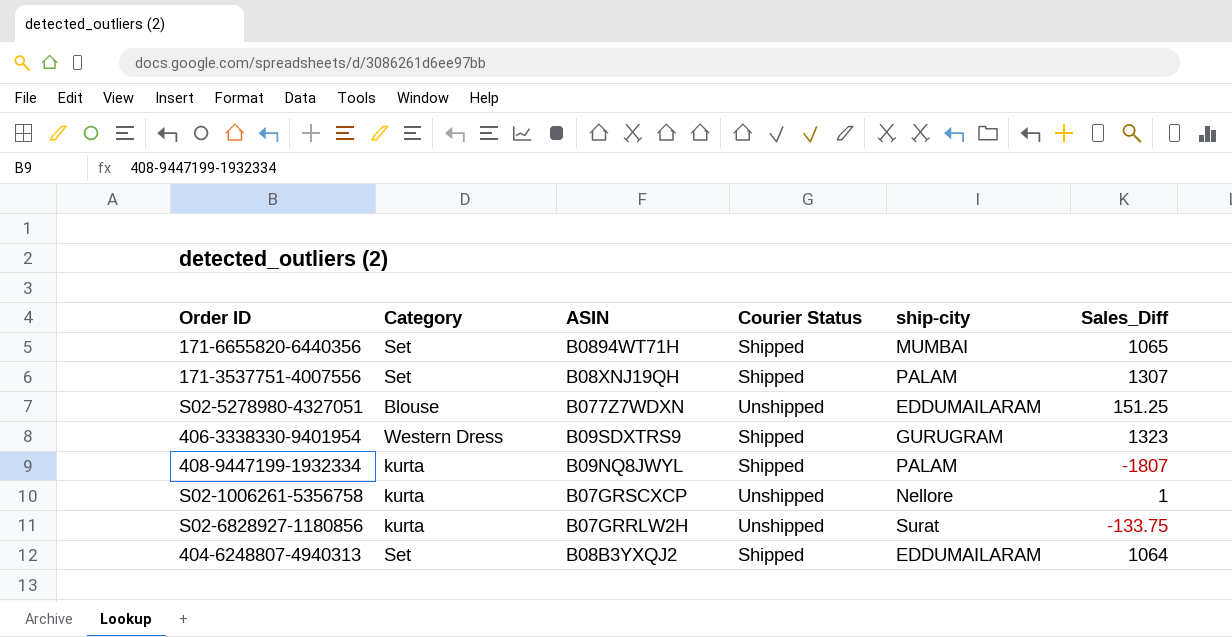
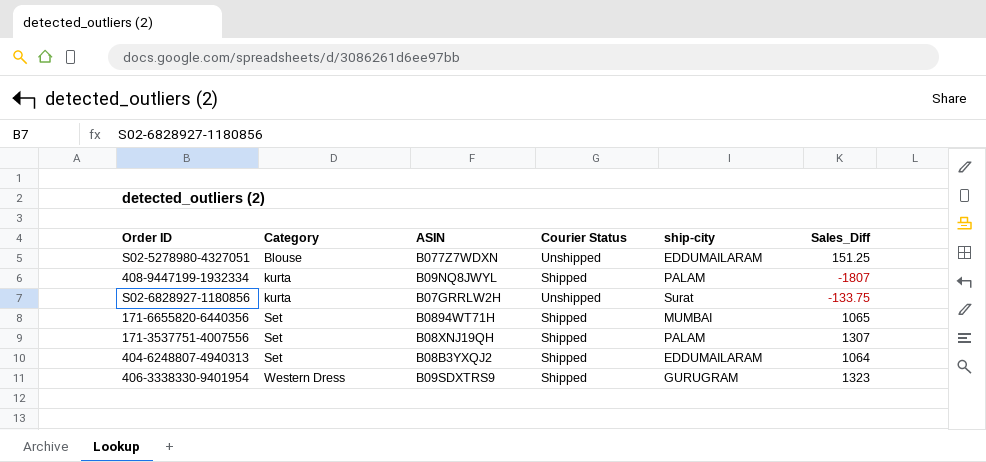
row order: none -> Category ascending
row S02-1006261-5356758: kurta | B07GRSCXCP | Unshipped | Nellore | 1 -> none

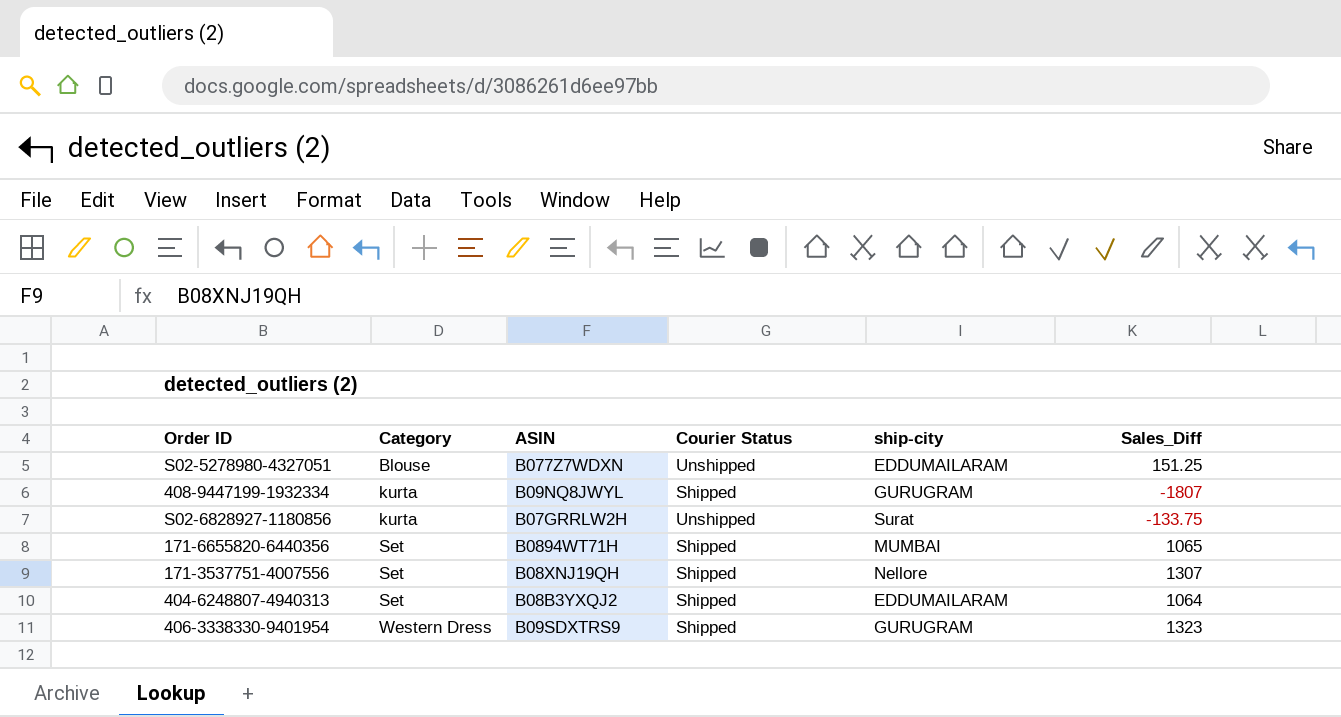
408-9447199-1932334 | ship-city: PALAM -> GURUGRAM
171-3537751-4007556 | ship-city: PALAM -> Nellore

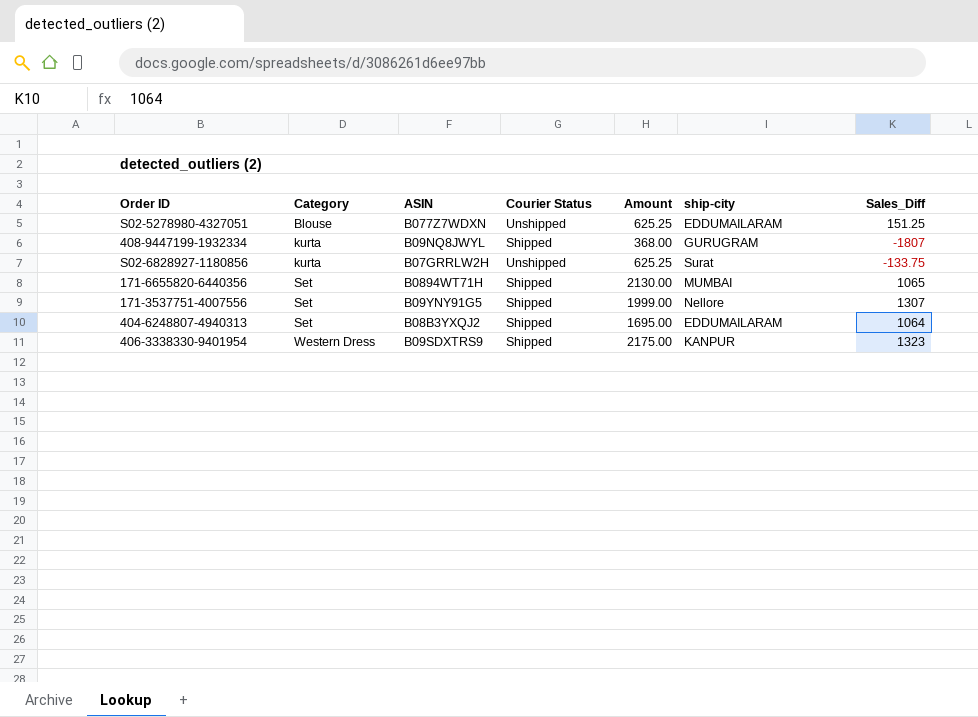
column Amount | position: none -> 5
171-3537751-4007556 | ASIN: B08XNJ19QH -> B09YNY91G5
406-3338330-9401954 | ship-city: GURUGRAM -> KANPUR

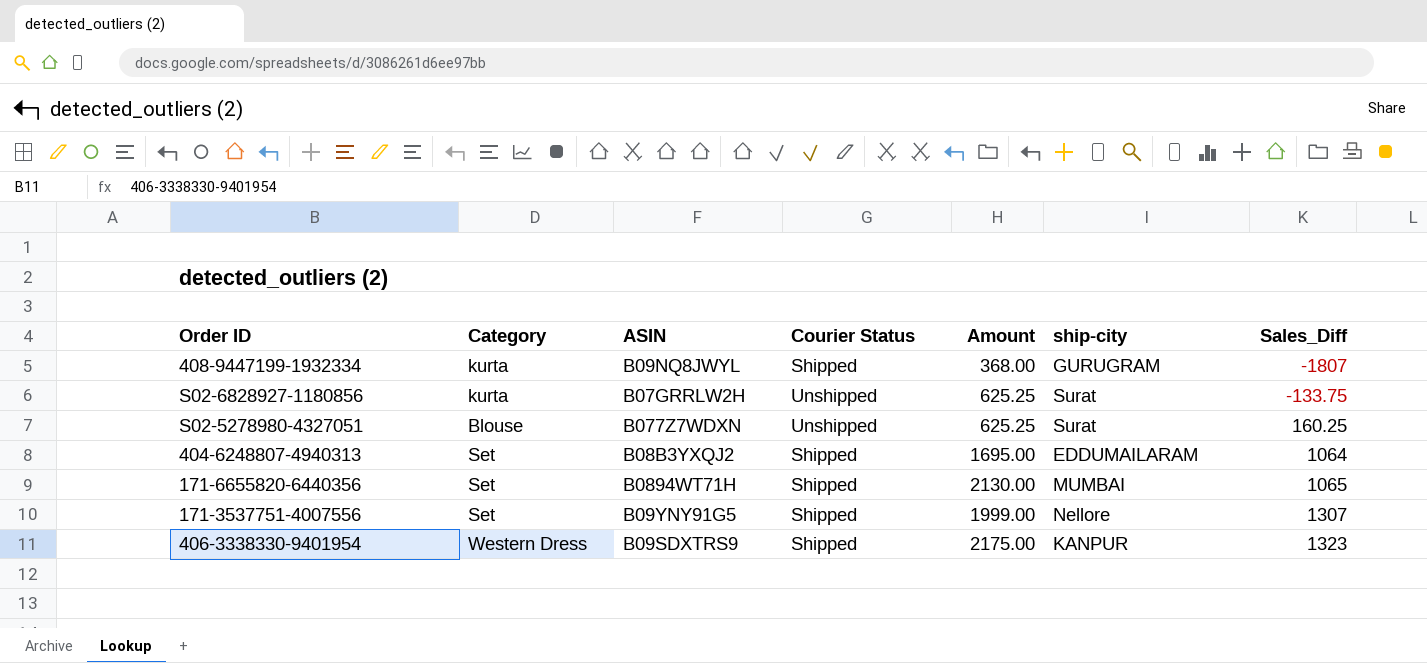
row order: Category ascending -> Sales_Diff ascending
S02-5278980-4327051 | ship-city: EDDUMAILARAM -> Surat
S02-5278980-4327051 | Sales_Diff: 151.25 -> 160.25

